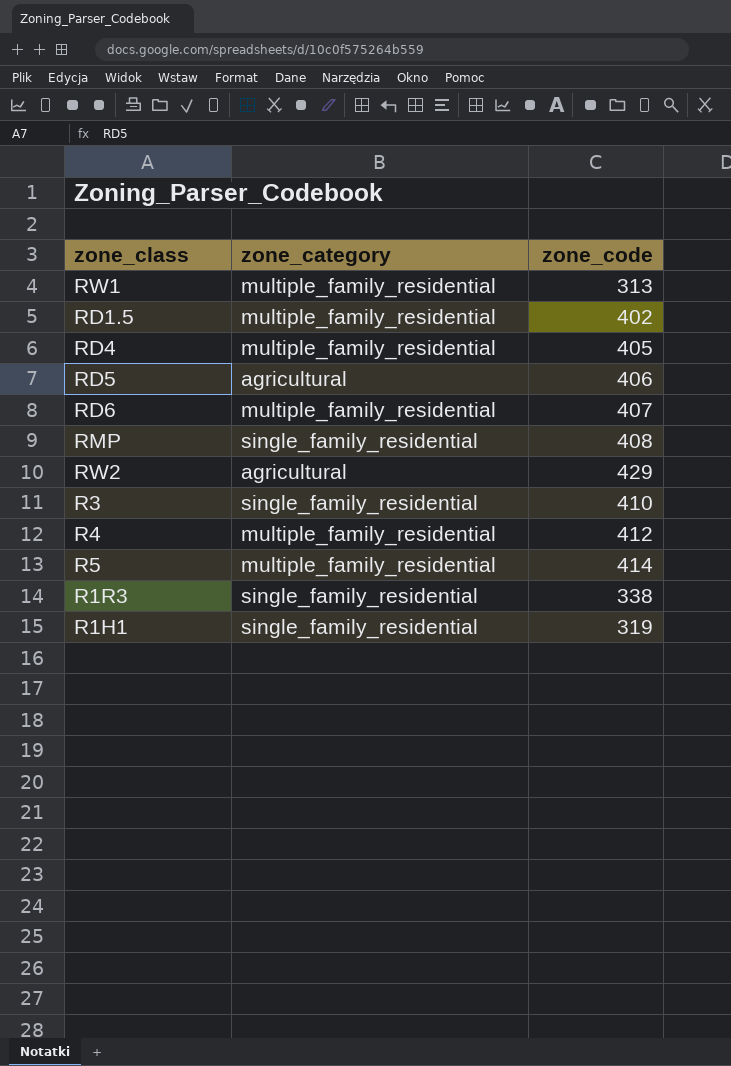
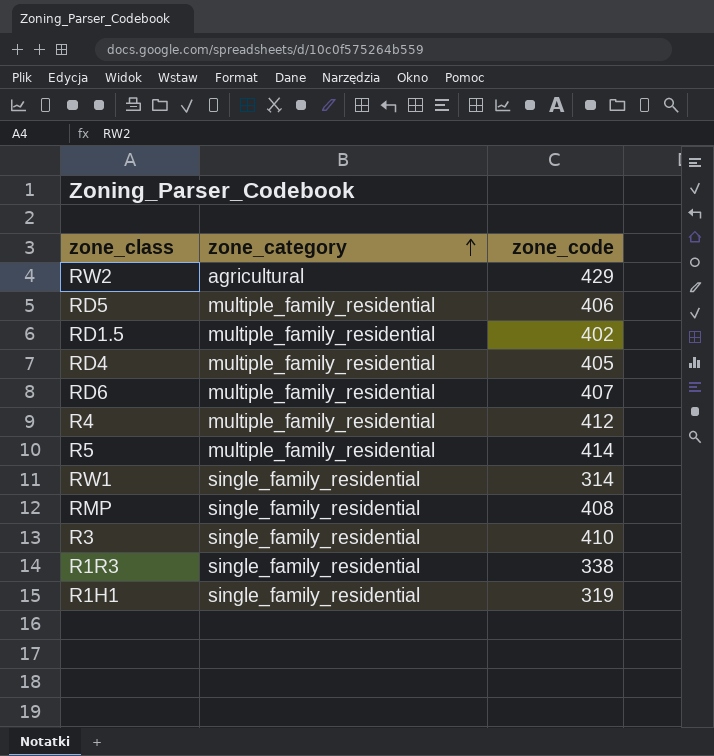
row order: none -> zone_category ascending
RD5 | zone_category: agricultural -> multiple_family_residential
RW1 | zone_category: multiple_family_residential -> single_family_residential
RW1 | zone_code: 313 -> 314

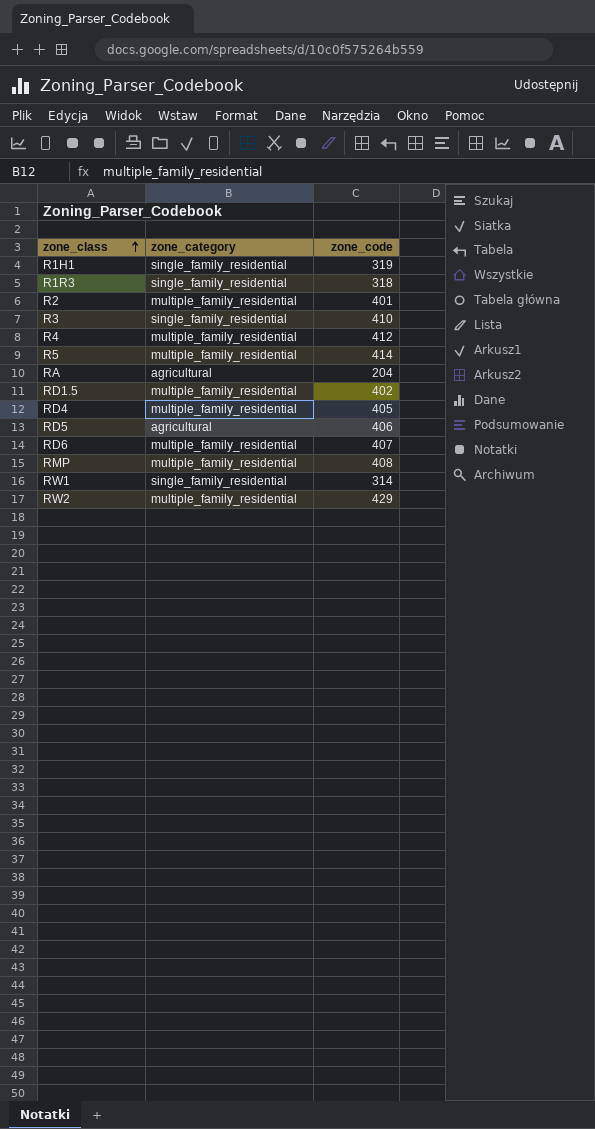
row order: zone_category ascending -> zone_class ascending
R1R3 | zone_code: 338 -> 318
row R2: none -> multiple_family_residential | 401
row RA: none -> agricultural | 204
RD5 | zone_category: multiple_family_residential -> agricultural
RMP | zone_category: single_family_residential -> multiple_family_residential
RW2 | zone_category: agricultural -> multiple_family_residential

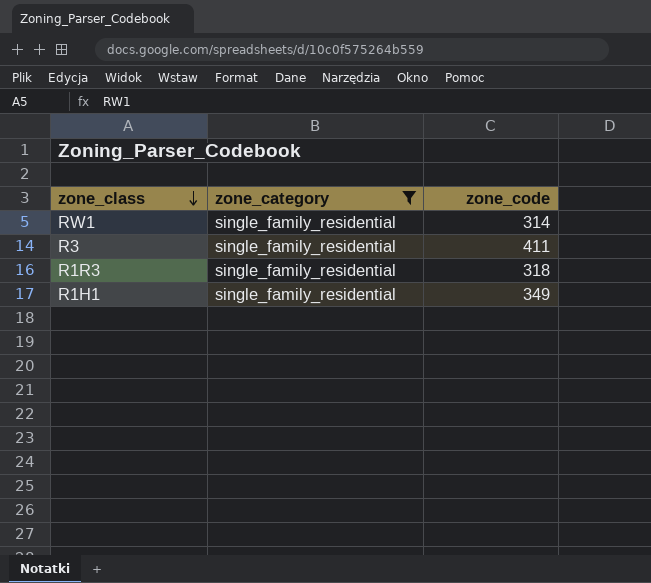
filter: none -> zone_category = single_family_residential
row order: zone_class ascending -> zone_class descending
R3 | zone_code: 410 -> 411
R1H1 | zone_code: 319 -> 349

